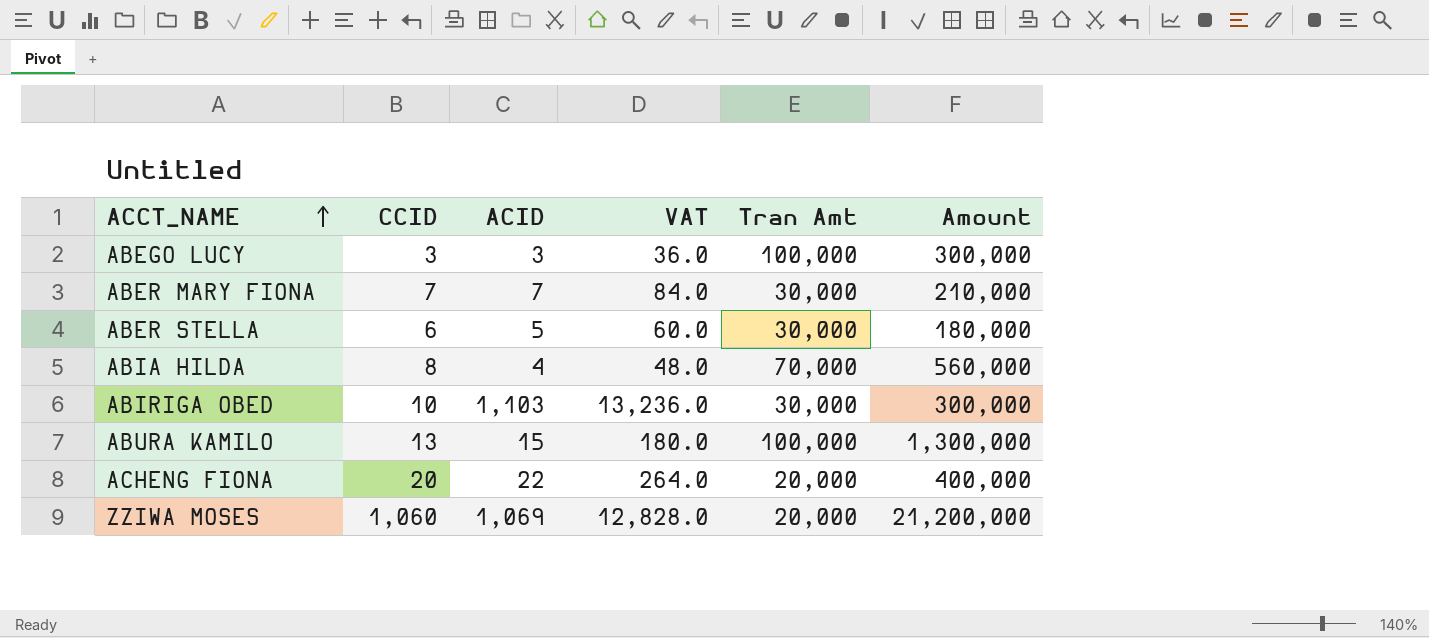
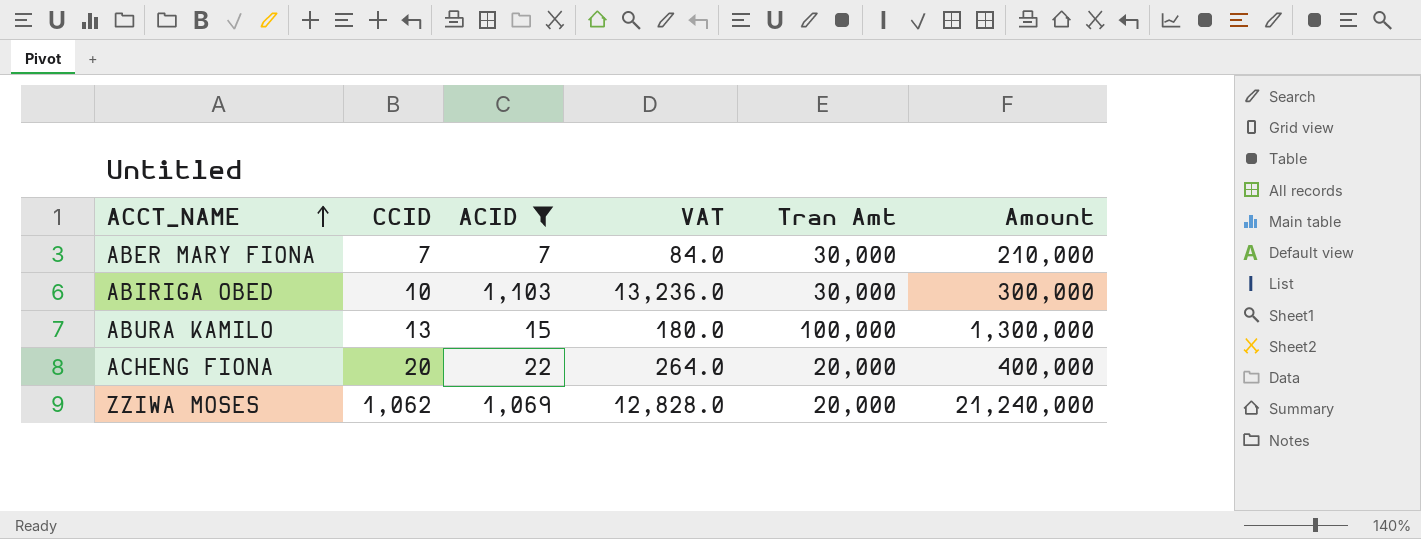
filter: none -> ACID >= 7
ZZIWA MOSES | CCID: 1,060 -> 1,062
ZZIWA MOSES | Amount: 21,200,000 -> 21,240,000

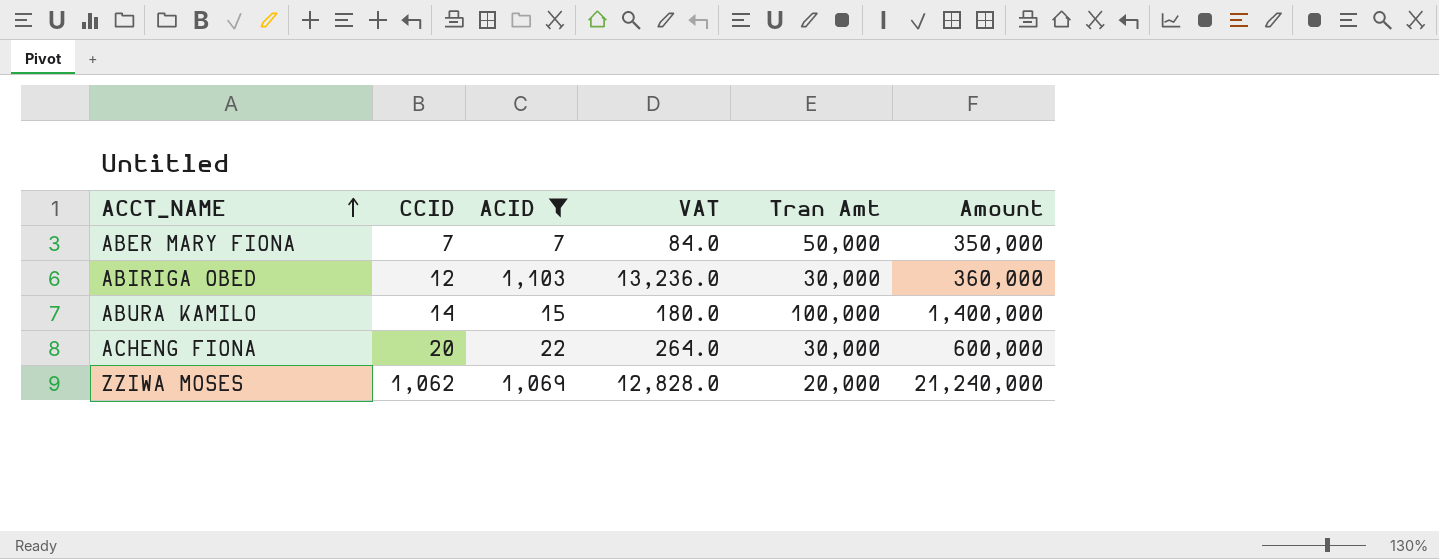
ABER MARY FIONA | Tran Amt: 30,000 -> 50,000
ABER MARY FIONA | Amount: 210,000 -> 350,000
ABIRIGA OBED | CCID: 10 -> 12
ABIRIGA OBED | Amount: 300,000 -> 360,000
ABURA KAMILO | CCID: 13 -> 14
ABURA KAMILO | Amount: 1,300,000 -> 1,400,000
ACHENG FIONA | Tran Amt: 20,000 -> 30,000
ACHENG FIONA | Amount: 400,000 -> 600,000

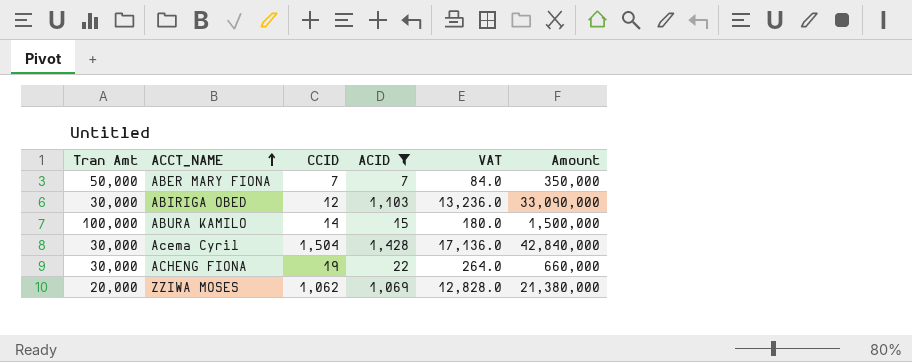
column Tran Amt | position: 5 -> 1
column Amount | formula: [CCID] * [Tran Amt] -> [Tran Amt] * [ACID]
row Acema Cyril: none -> 30,000 | 1,504 | 1,428 | 17,136.0 | 42,840,000
ACHENG FIONA | CCID: 20 -> 19

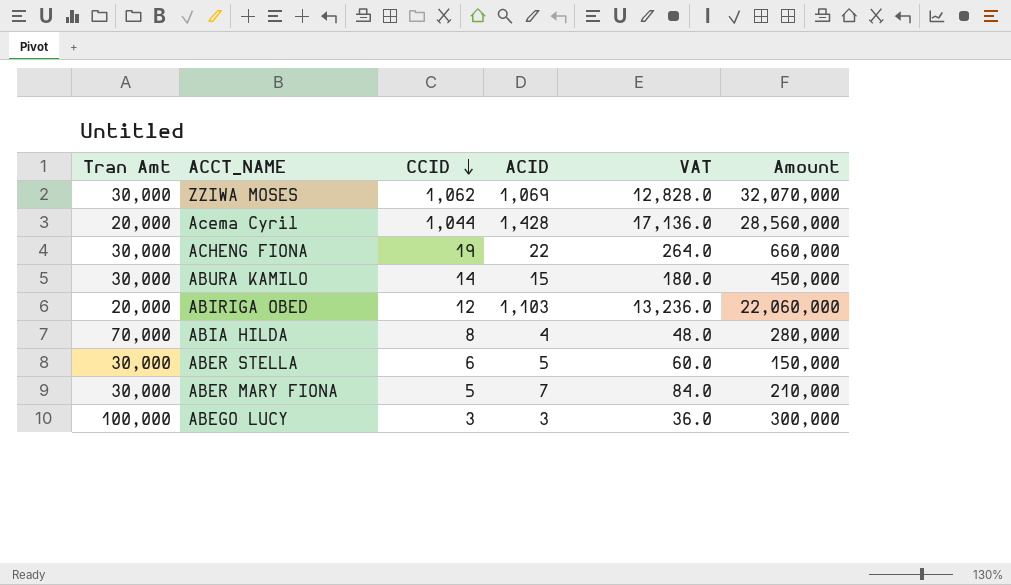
filter: ACID >= 7 -> none
row order: ACCT_NAME ascending -> CCID descending
ZZIWA MOSES | Tran Amt: 20,000 -> 30,000
ZZIWA MOSES | Amount: 21,380,000 -> 32,070,000
Acema Cyril | Tran Amt: 30,000 -> 20,000
Acema Cyril | CCID: 1,504 -> 1,044
Acema Cyril | Amount: 42,840,000 -> 28,560,000
ABURA KAMILO | Tran Amt: 100,000 -> 30,000
ABURA KAMILO | Amount: 1,500,000 -> 450,000
ABIRIGA OBED | Tran Amt: 30,000 -> 20,000
ABIRIGA OBED | Amount: 33,090,000 -> 22,060,000
ABER MARY FIONA | Tran Amt: 50,000 -> 30,000
ABER MARY FIONA | CCID: 7 -> 5
ABER MARY FIONA | Amount: 350,000 -> 210,000

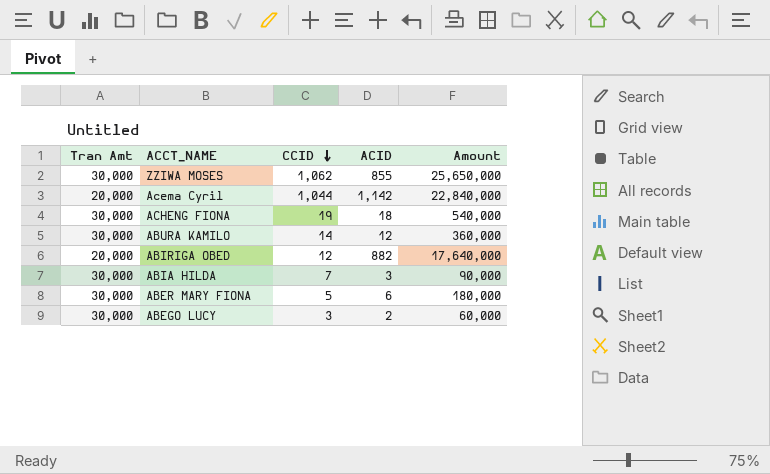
column VAT | formula: [ACID] * 12 -> none
row ABER STELLA: 30,000 | 6 | 5 | 60.0 | 150,000 -> none
ZZIWA MOSES | ACID: 1,069 -> 855
ZZIWA MOSES | Amount: 32,070,000 -> 25,650,000
Acema Cyril | ACID: 1,428 -> 1,142
Acema Cyril | Amount: 28,560,000 -> 22,840,000
ACHENG FIONA | ACID: 22 -> 18
ACHENG FIONA | Amount: 660,000 -> 540,000
ABURA KAMILO | ACID: 15 -> 12
ABURA KAMILO | Amount: 450,000 -> 360,000
ABIRIGA OBED | ACID: 1,103 -> 882
ABIRIGA OBED | Amount: 22,060,000 -> 17,640,000
ABIA HILDA | Tran Amt: 70,000 -> 30,000
ABIA HILDA | CCID: 8 -> 7
ABIA HILDA | ACID: 4 -> 3
ABIA HILDA | Amount: 280,000 -> 90,000
ABER MARY FIONA | ACID: 7 -> 6
ABER MARY FIONA | Amount: 210,000 -> 180,000
ABEGO LUCY | Tran Amt: 100,000 -> 30,000
ABEGO LUCY | ACID: 3 -> 2
ABEGO LUCY | Amount: 300,000 -> 60,000

